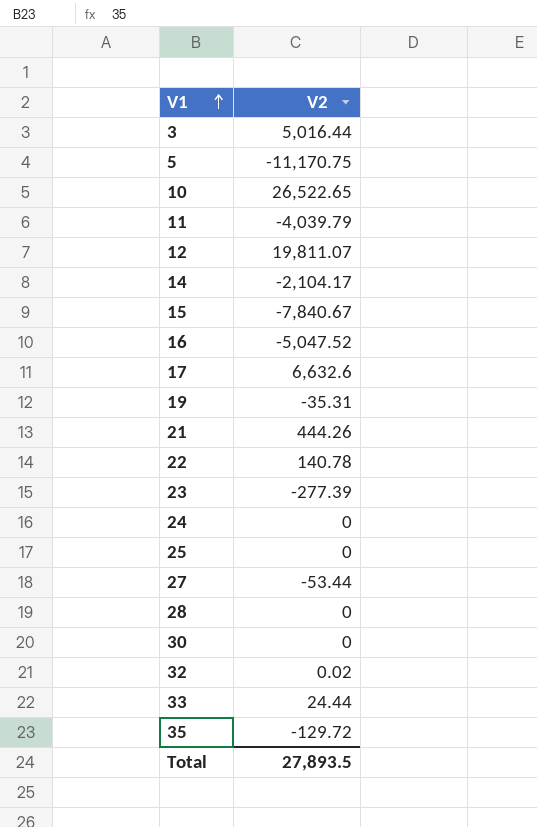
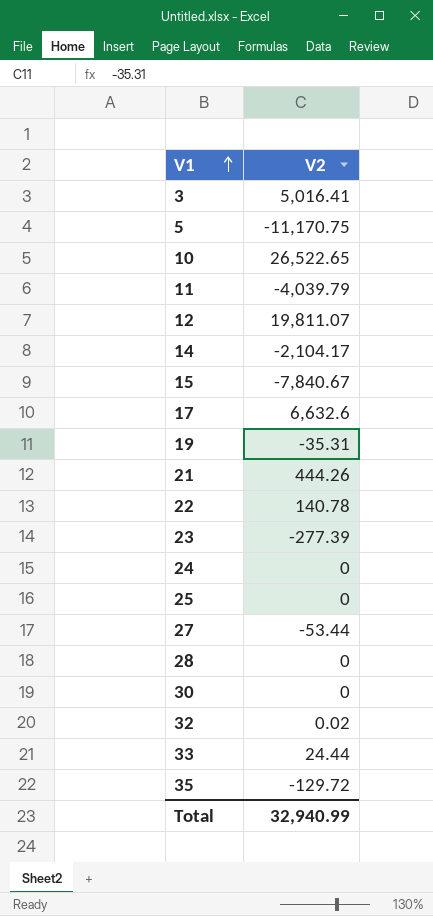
row 16: -5,047.52 -> none
3 | V2: 5,016.44 -> 5,016.41
Total | V2: 27,893.5 -> 32,940.99

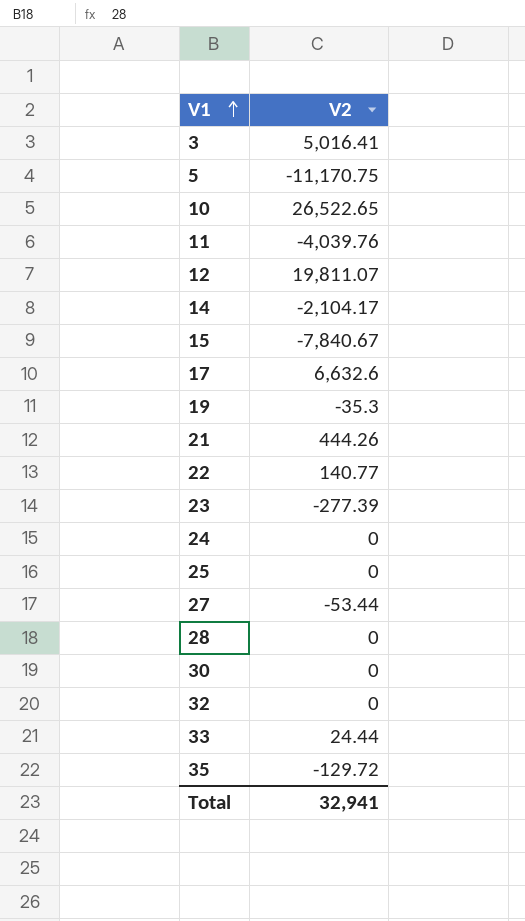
11 | V2: -4,039.79 -> -4,039.76
19 | V2: -35.31 -> -35.3
22 | V2: 140.78 -> 140.77
32 | V2: 0.02 -> 0
Total | V2: 32,940.99 -> 32,941

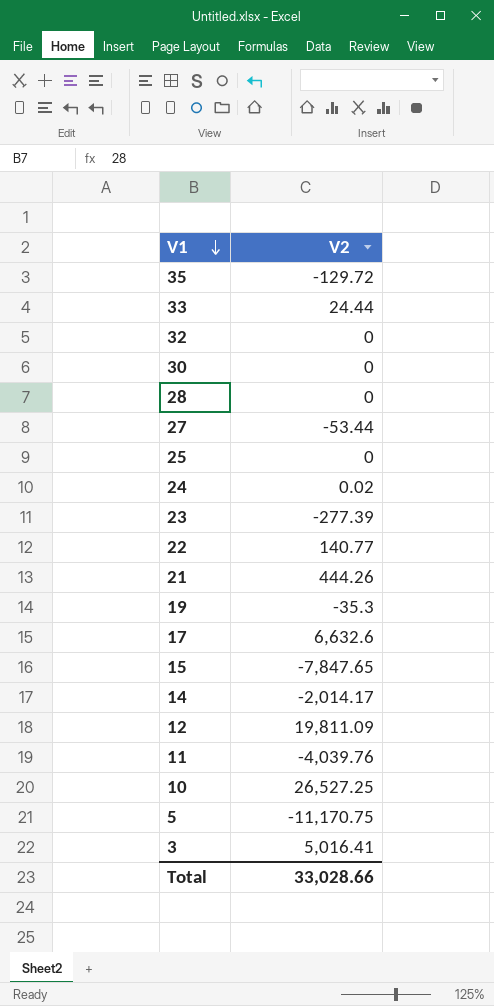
row order: V1 ascending -> V1 descending
24 | V2: 0 -> 0.02
15 | V2: -7,840.67 -> -7,847.65
14 | V2: -2,104.17 -> -2,014.17
12 | V2: 19,811.07 -> 19,811.09
10 | V2: 26,522.65 -> 26,527.25
Total | V2: 32,941 -> 33,028.66

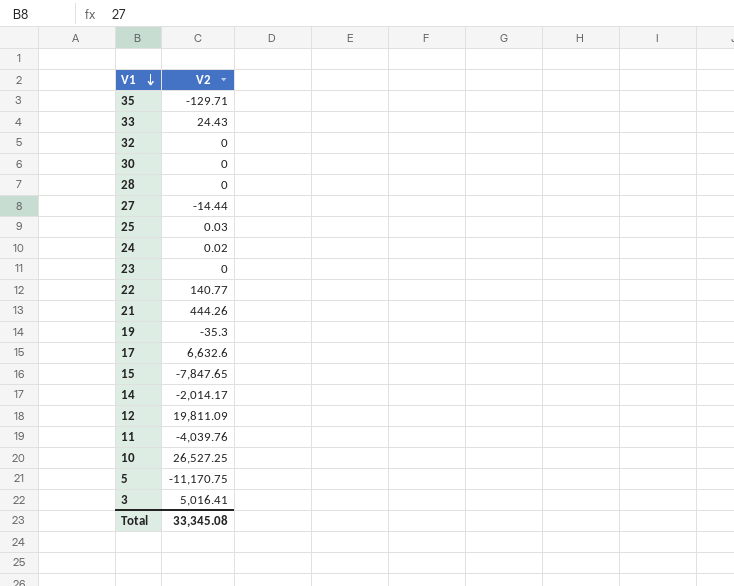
35 | V2: -129.72 -> -129.71
33 | V2: 24.44 -> 24.43
27 | V2: -53.44 -> -14.44
25 | V2: 0 -> 0.03
23 | V2: -277.39 -> 0
Total | V2: 33,028.66 -> 33,345.08

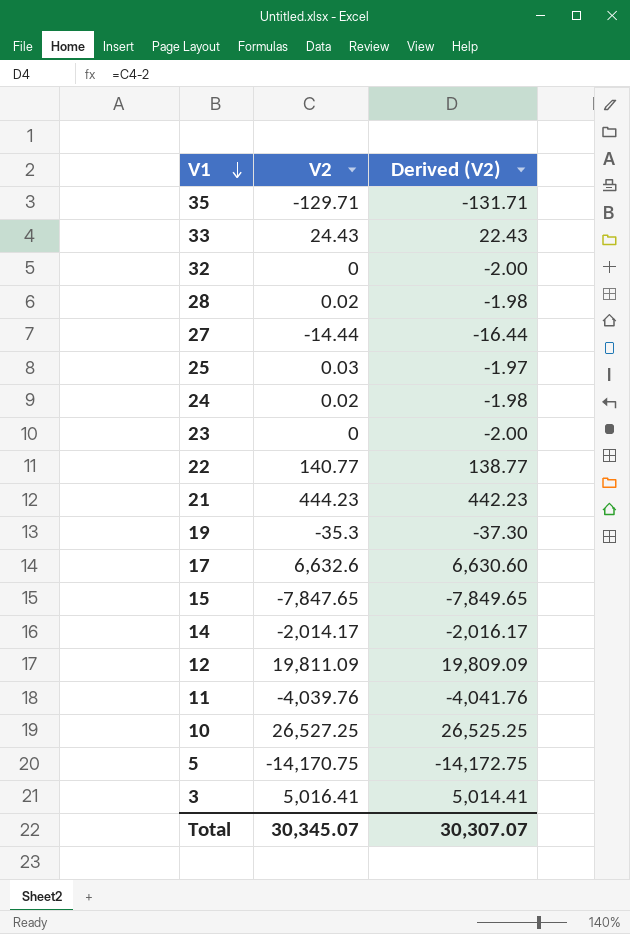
column Derived (V2) | formula: none -> [V2] - 2
row 30: 0 -> none
28 | V2: 0 -> 0.02
21 | V2: 444.26 -> 444.23
5 | V2: -11,170.75 -> -14,170.75
Total | V2: 33,345.08 -> 30,345.07

